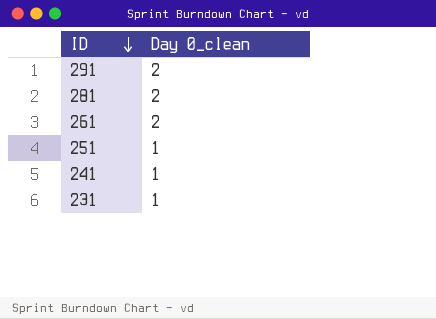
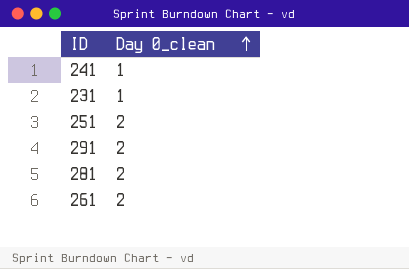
row order: ID descending -> Day 0_clean ascending
251 | Day 0_clean: 1 -> 2

